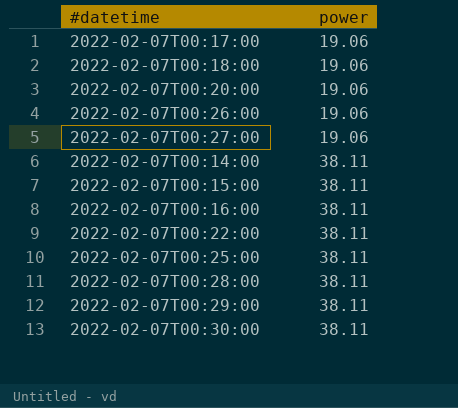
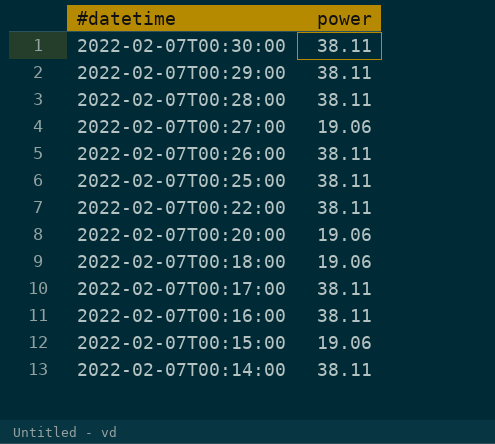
row order: power ascending -> #datetime descending
2022-02-07T00:26:00 | power: 19.06 -> 38.11
2022-02-07T00:17:00 | power: 19.06 -> 38.11
2022-02-07T00:15:00 | power: 38.11 -> 19.06

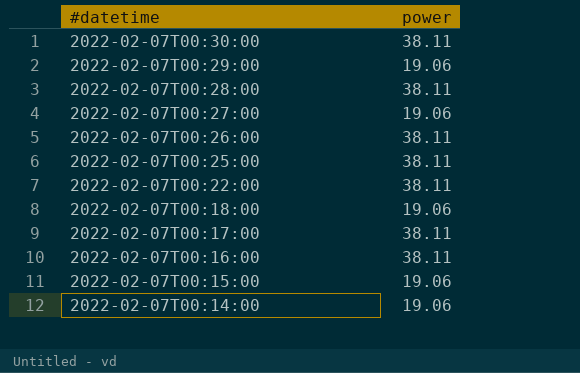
row 2022-02-07T00:20:00: 19.06 -> none
2022-02-07T00:29:00 | power: 38.11 -> 19.06
2022-02-07T00:14:00 | power: 38.11 -> 19.06

